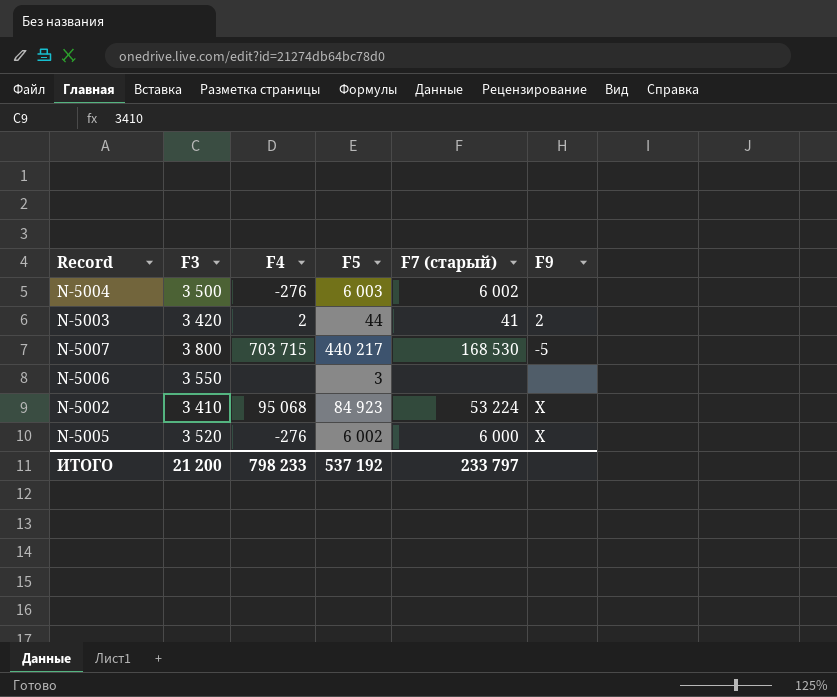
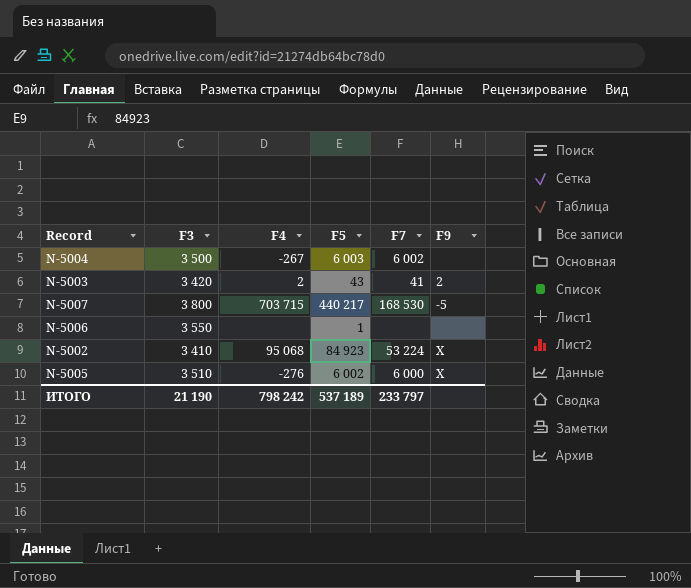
column name: F7 (старый) -> F7
N-5004 | F4: -276 -> -267
N-5003 | F5: 44 -> 43
N-5006 | F5: 3 -> 1
N-5005 | F3: 3 520 -> 3 510
ИТОГО | F3: 21 200 -> 21 190
ИТОГО | F4: 798 233 -> 798 242
ИТОГО | F5: 537 192 -> 537 189

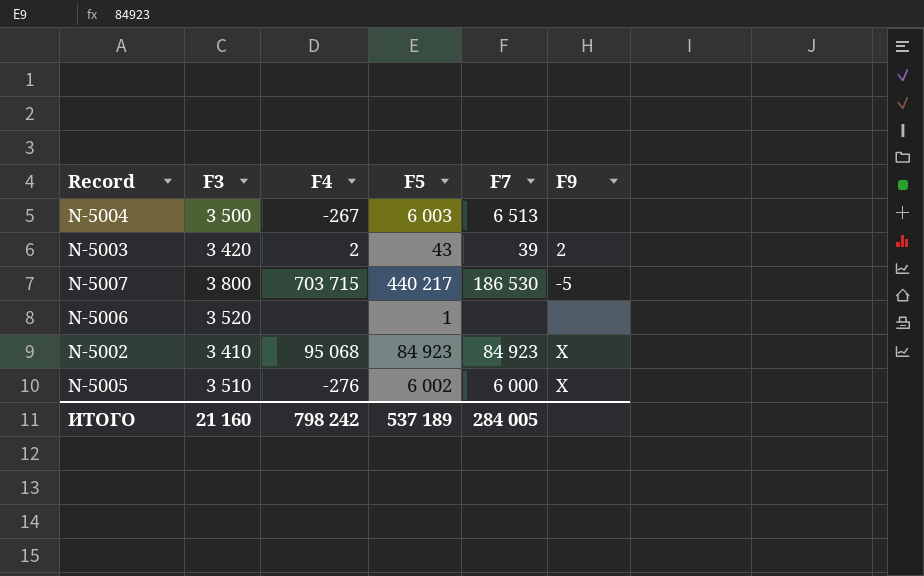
N-5004 | F7: 6 002 -> 6 513
N-5003 | F7: 41 -> 39
N-5007 | F7: 168 530 -> 186 530
N-5006 | F3: 3 550 -> 3 520
N-5002 | F7: 53 224 -> 84 923
ИТОГО | F3: 21 190 -> 21 160
ИТОГО | F7: 233 797 -> 284 005

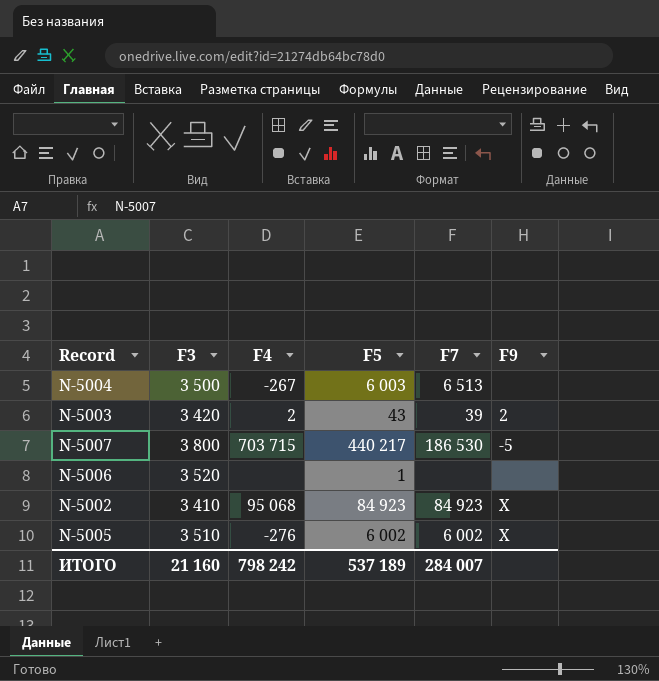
N-5005 | F7: 6 000 -> 6 002
ИТОГО | F7: 284 005 -> 284 007

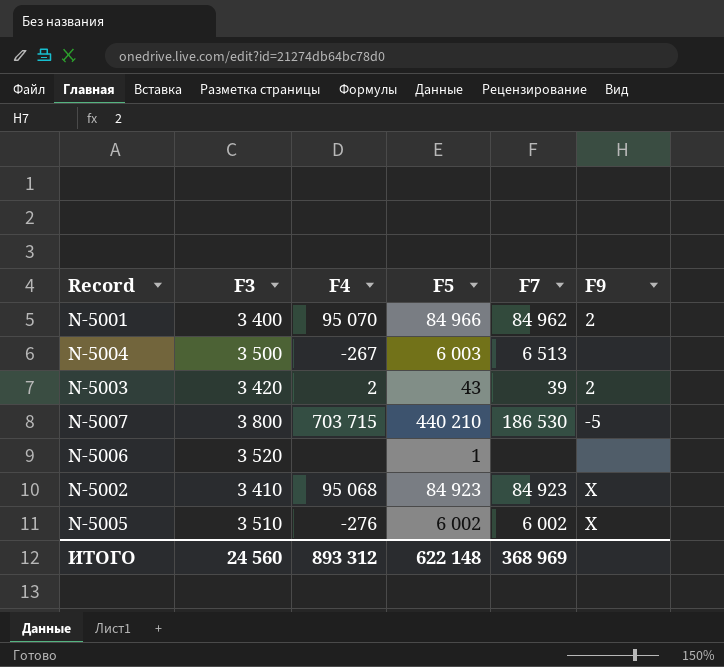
row N-5001: none -> 3 400 | 95 070 | 84 966 | 84 962 | 2
N-5007 | F5: 440 217 -> 440 210
ИТОГО | F3: 21 160 -> 24 560
ИТОГО | F4: 798 242 -> 893 312
ИТОГО | F5: 537 189 -> 622 148
ИТОГО | F7: 284 007 -> 368 969

